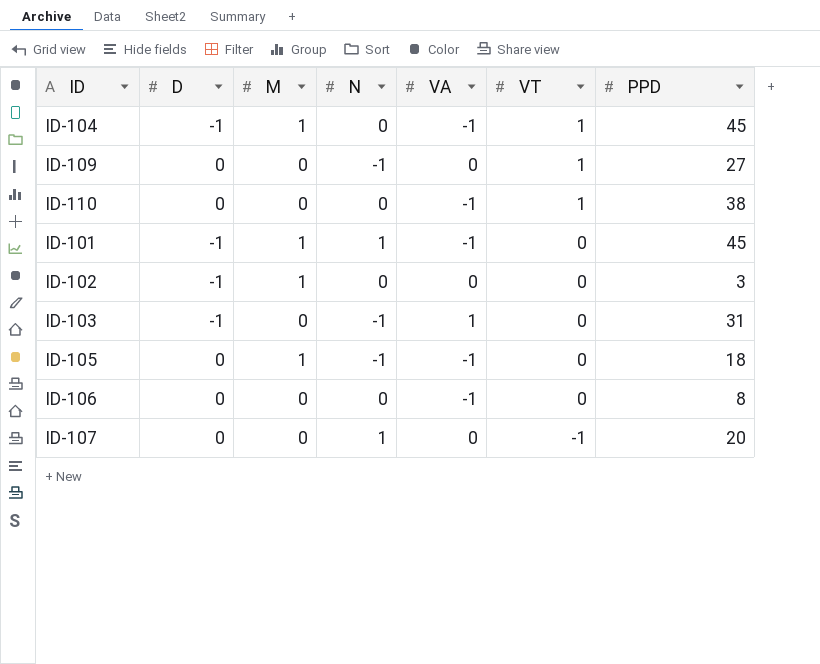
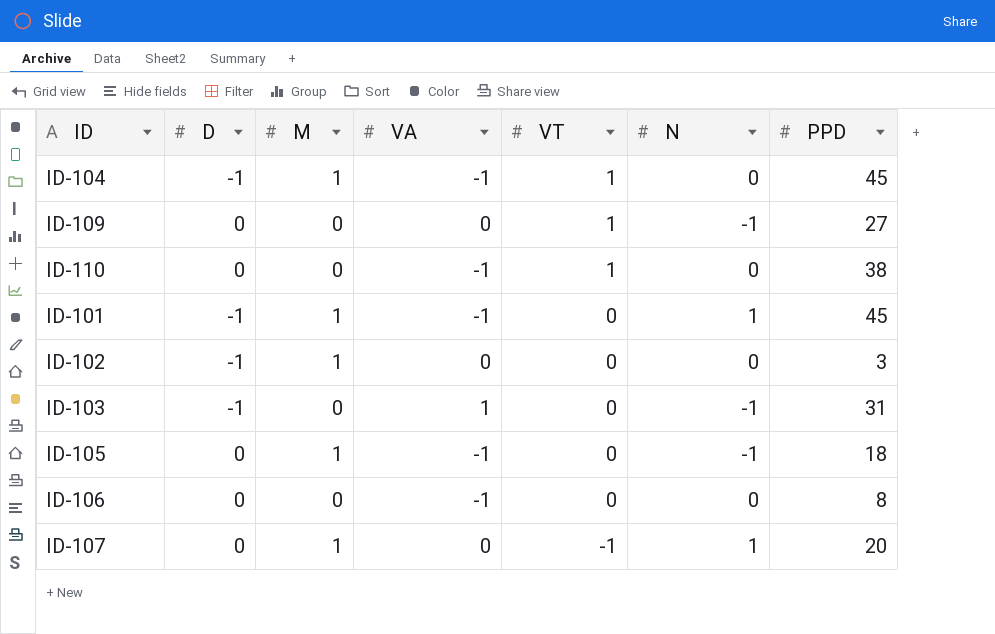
column N | position: 4 -> 6
ID-107 | M: 0 -> 1

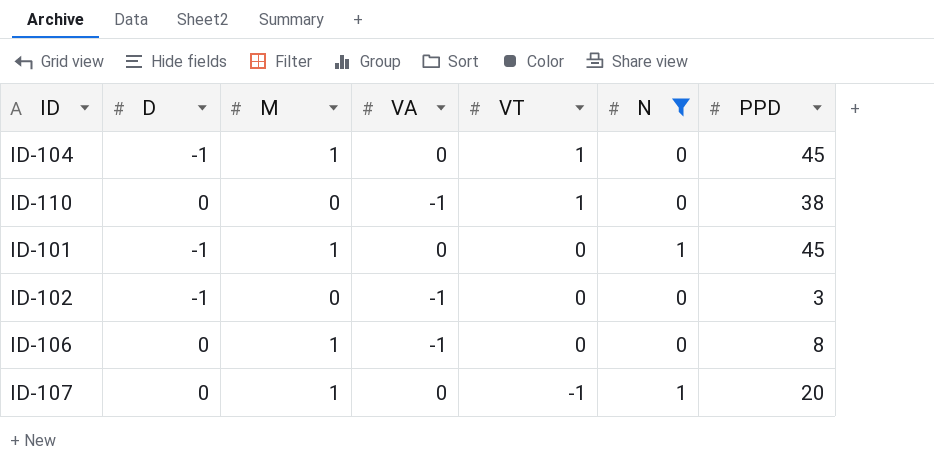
filter: none -> N != -1
ID-104 | VA: -1 -> 0
ID-101 | VA: -1 -> 0
ID-102 | M: 1 -> 0
ID-102 | VA: 0 -> -1
ID-106 | M: 0 -> 1

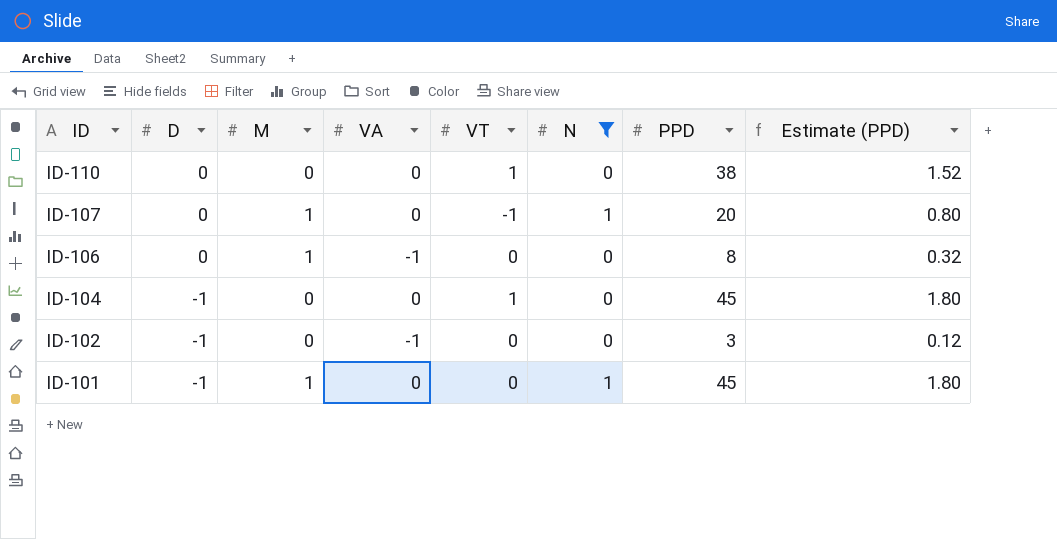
row order: VT descending -> ID descending
column Estimate (PPD) | formula: none -> [PPD] * 0.04
ID-110 | VA: -1 -> 0
ID-104 | M: 1 -> 0

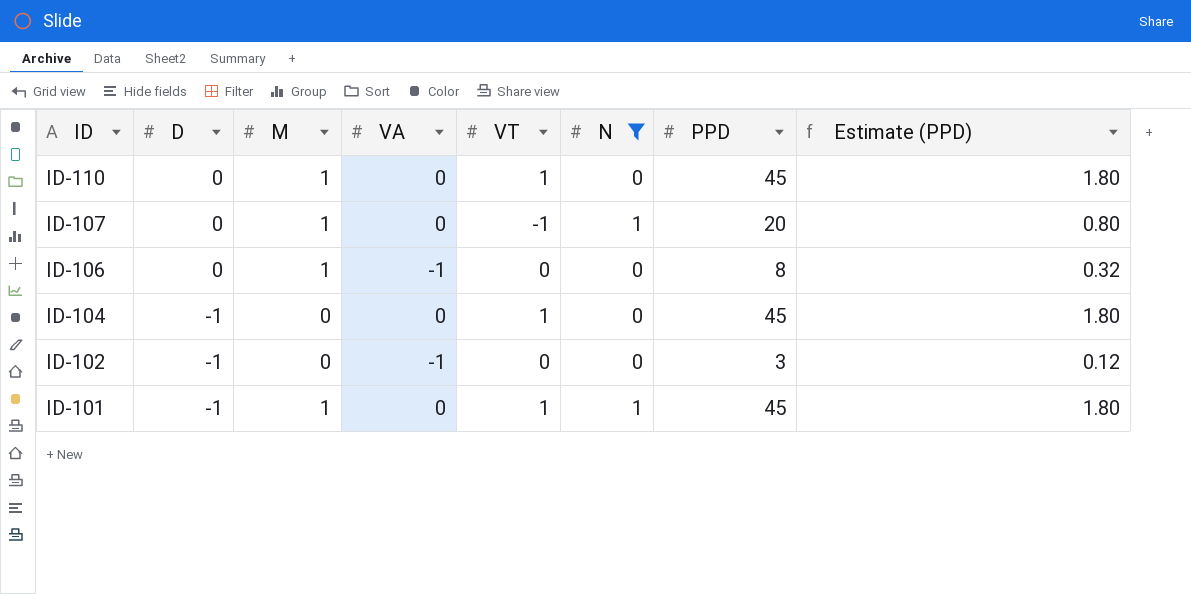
ID-110 | M: 0 -> 1
ID-110 | PPD: 38 -> 45
ID-110 | Estimate (PPD): 1.52 -> 1.80
ID-101 | VT: 0 -> 1

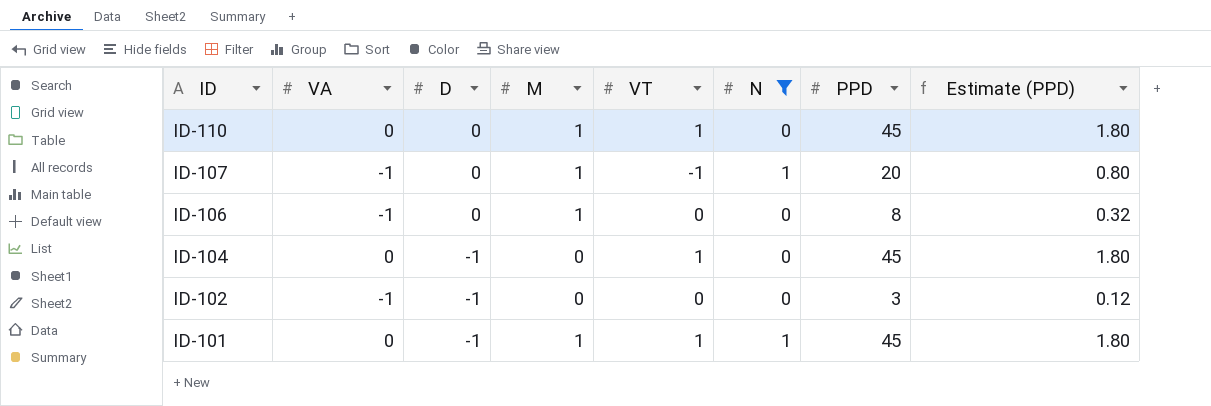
column VA | position: 4 -> 2
ID-107 | VA: 0 -> -1

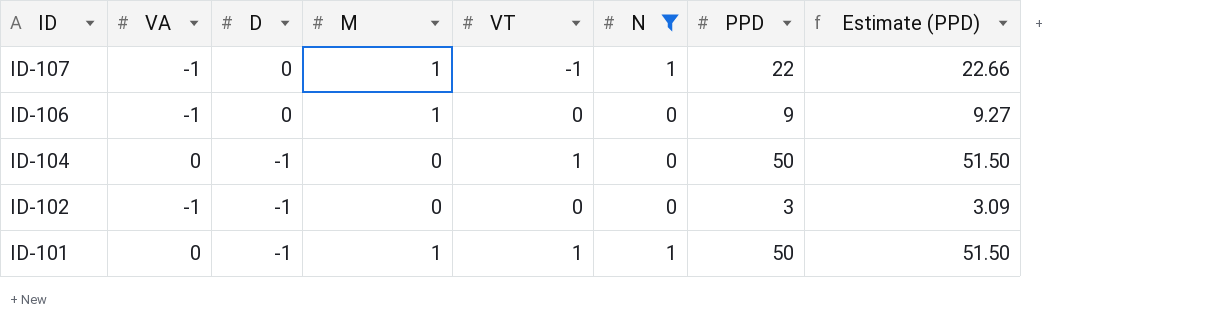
column Estimate (PPD) | formula: [PPD] * 0.04 -> [PPD] * 1.03
row ID-110: 0 | 0 | 1 | 1 | 0 | 45 | 1.80 -> none
ID-107 | PPD: 20 -> 22
ID-106 | PPD: 8 -> 9
ID-104 | PPD: 45 -> 50
ID-101 | PPD: 45 -> 50

